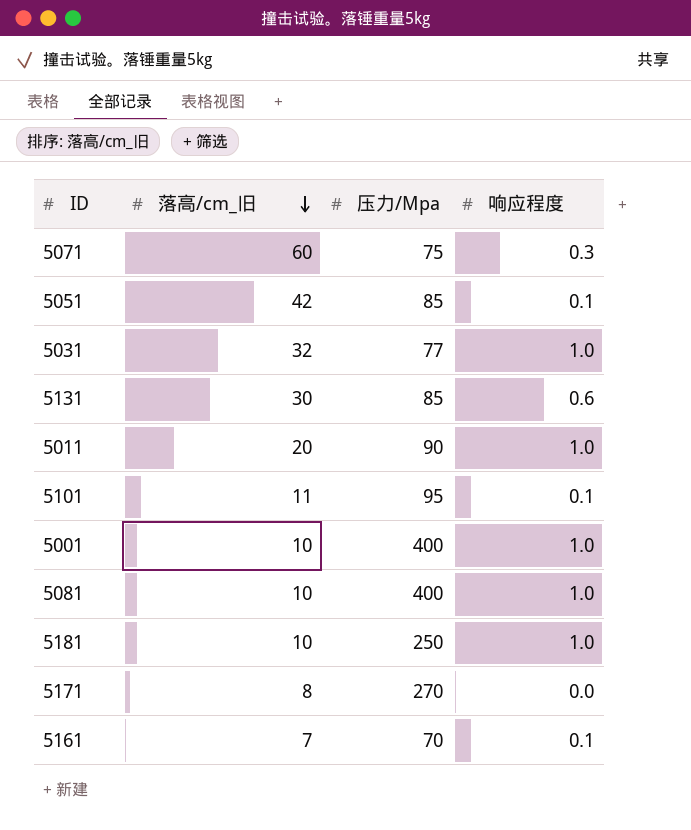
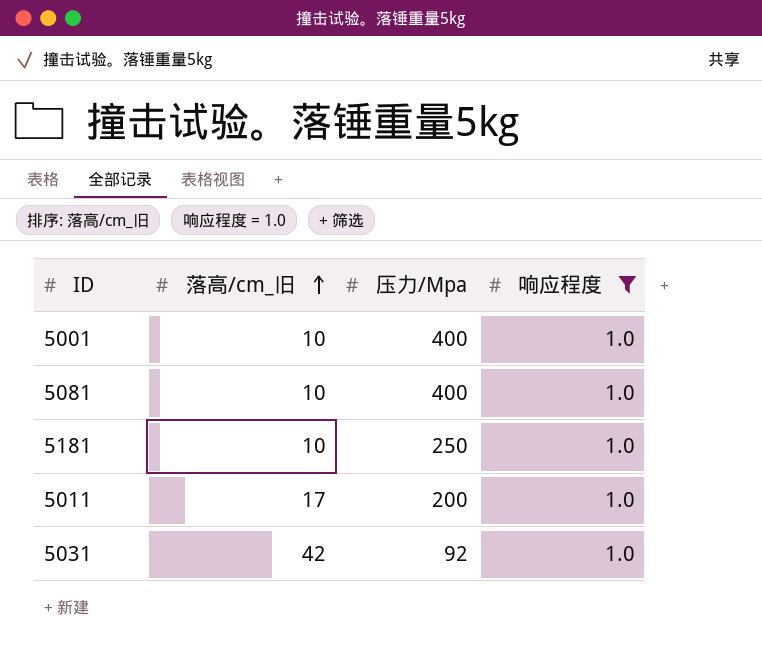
filter: none -> 响应程度 = 1.0
row order: 落高/cm_旧 descending -> 落高/cm_旧 ascending
5011 | 落高/cm_旧: 20 -> 17
5011 | 压力/Mpa: 90 -> 200
5031 | 落高/cm_旧: 32 -> 42
5031 | 压力/Mpa: 77 -> 92

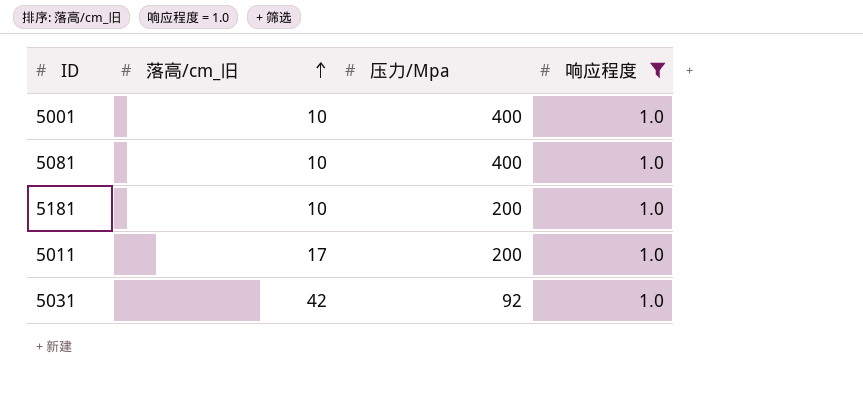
5181 | 压力/Mpa: 250 -> 200

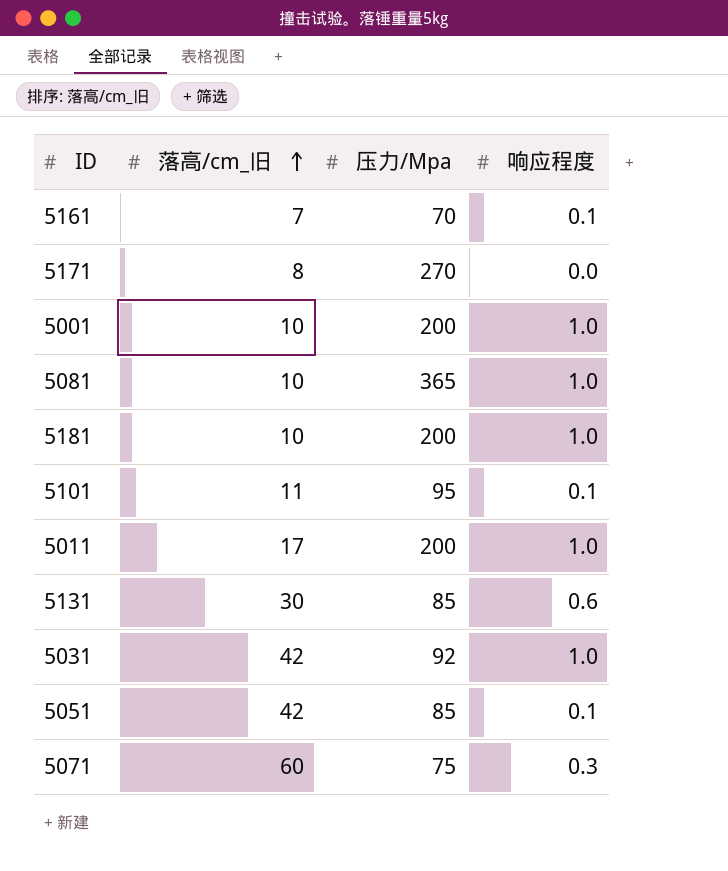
filter: 响应程度 = 1.0 -> none
5001 | 压力/Mpa: 400 -> 200
5081 | 压力/Mpa: 400 -> 365

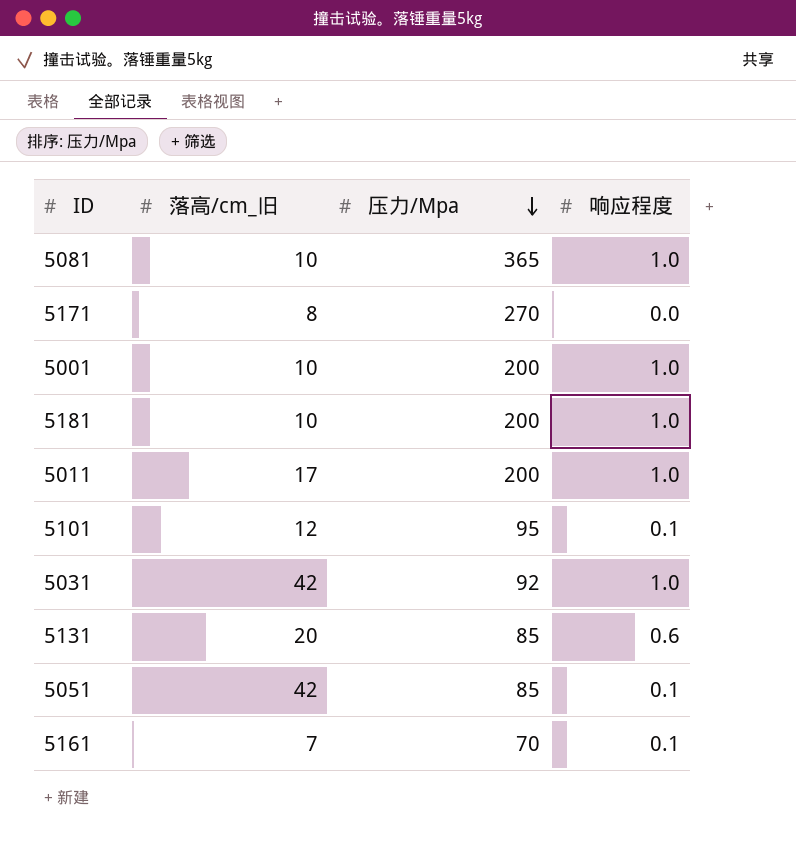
row order: 落高/cm_旧 ascending -> 压力/Mpa descending
row 5071: 60 | 75 | 0.3 -> none
5101 | 落高/cm_旧: 11 -> 12
5131 | 落高/cm_旧: 30 -> 20

